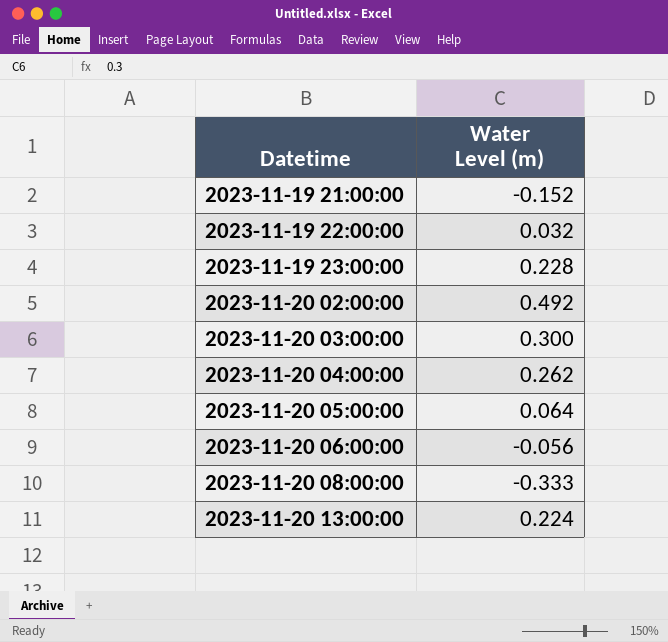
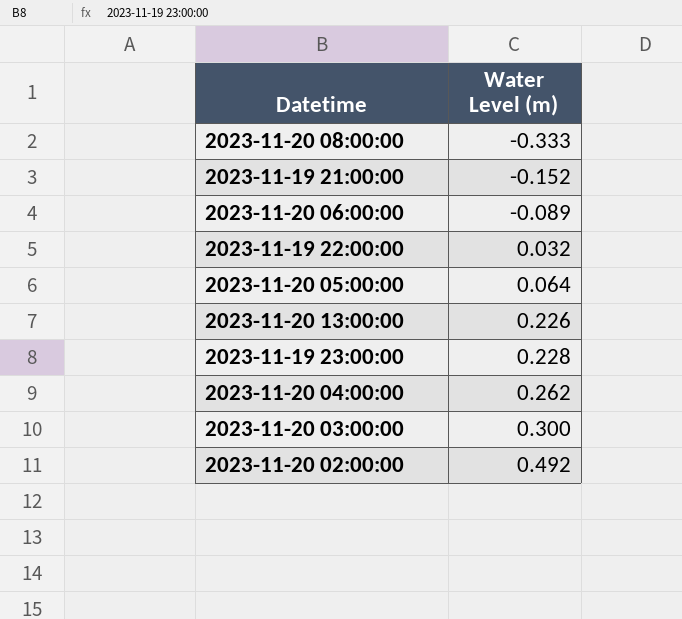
row order: Datetime ascending -> Water Level (m) ascending
2023-11-20 06:00:00 | Water Level (m): -0.056 -> -0.089
2023-11-20 13:00:00 | Water Level (m): 0.224 -> 0.226

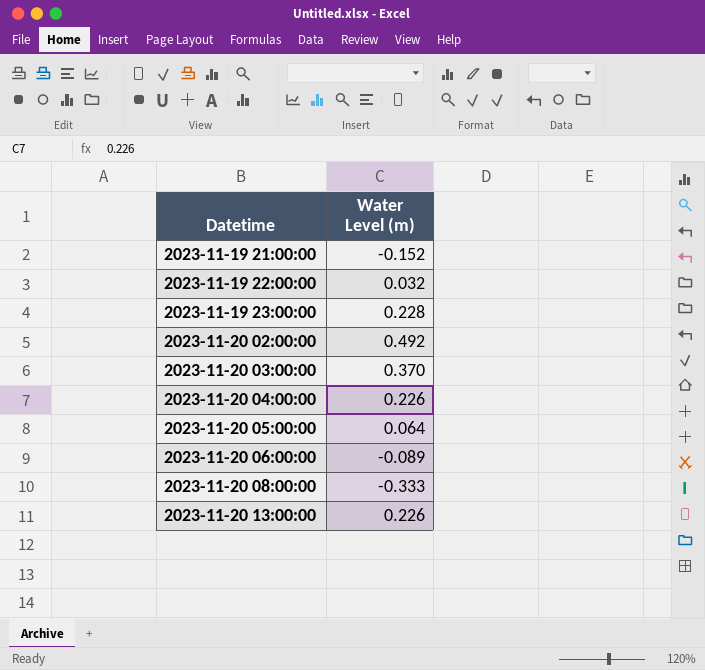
row order: Water Level (m) ascending -> Datetime ascending
2023-11-20 03:00:00 | Water Level (m): 0.300 -> 0.370
2023-11-20 04:00:00 | Water Level (m): 0.262 -> 0.226

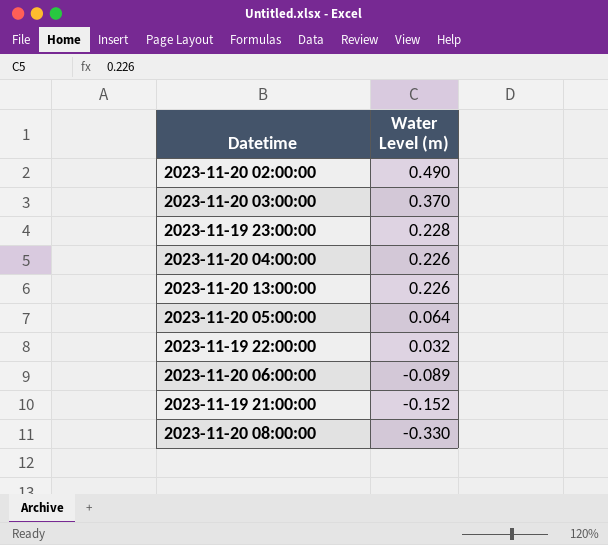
row order: Datetime ascending -> Water Level (m) descending
2023-11-20 02:00:00 | Water Level (m): 0.492 -> 0.490
2023-11-20 08:00:00 | Water Level (m): -0.333 -> -0.330

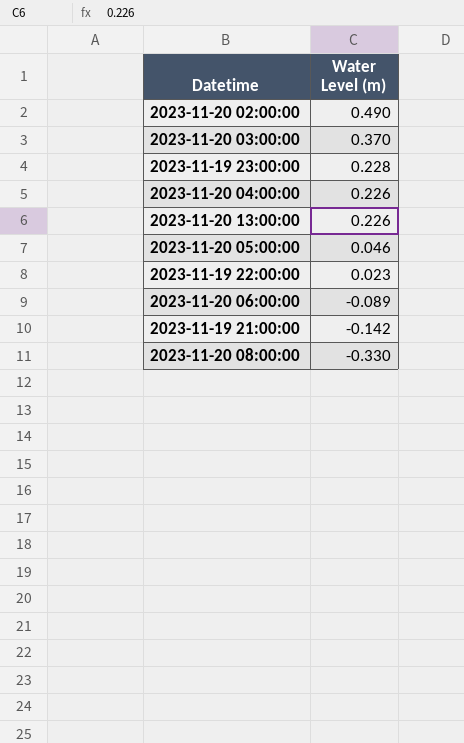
2023-11-20 05:00:00 | Water Level (m): 0.064 -> 0.046
2023-11-19 22:00:00 | Water Level (m): 0.032 -> 0.023
2023-11-19 21:00:00 | Water Level (m): -0.152 -> -0.142

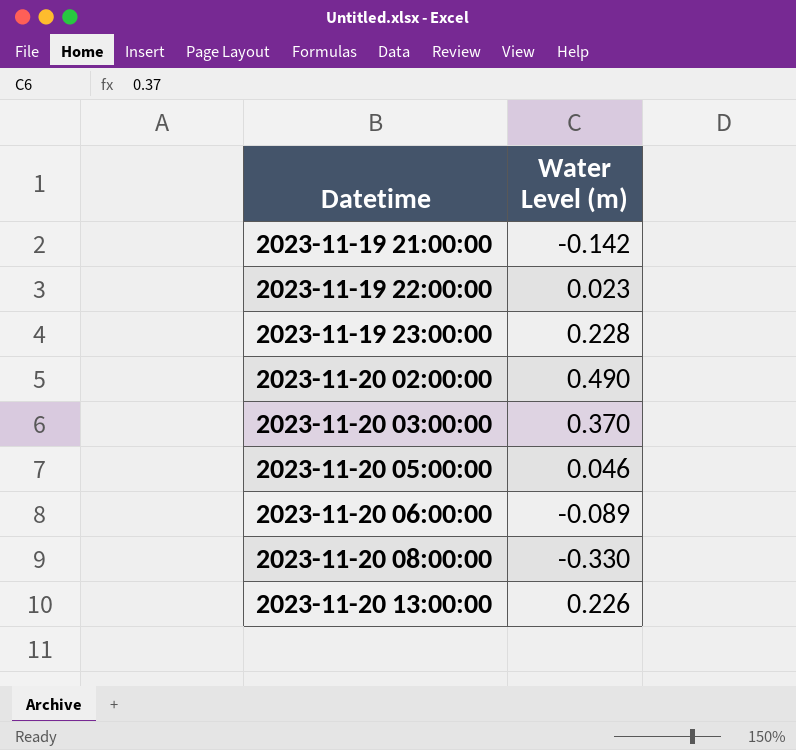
row order: Water Level (m) descending -> Datetime ascending
row 2023-11-20 04:00:00: 0.226 -> none

